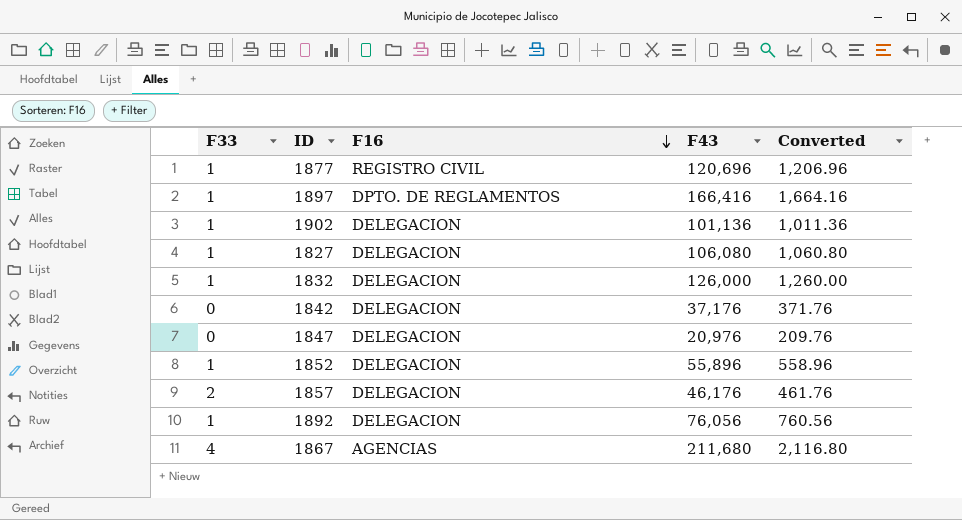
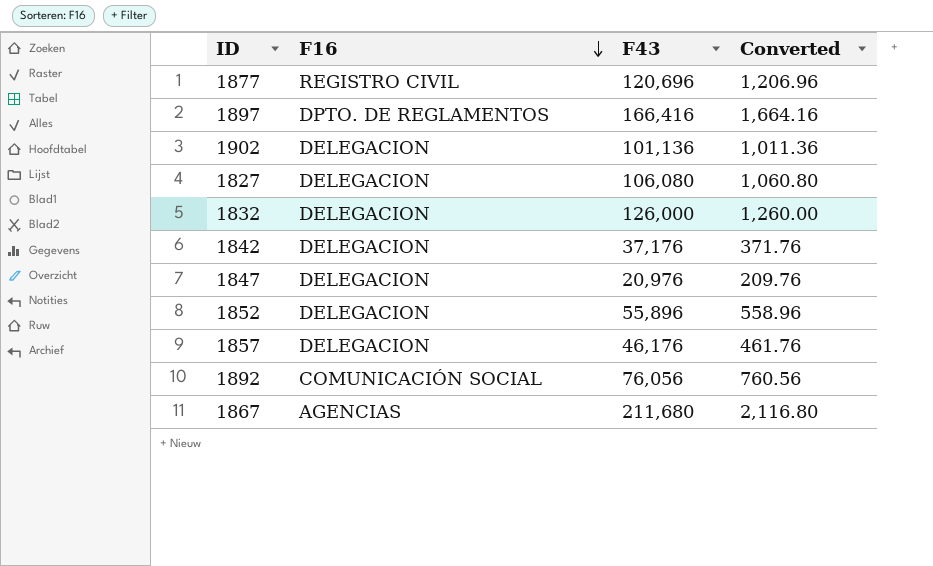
column F33 | position: 1 -> none
1892 | F16: DELEGACION -> COMUNICACIÓN SOCIAL

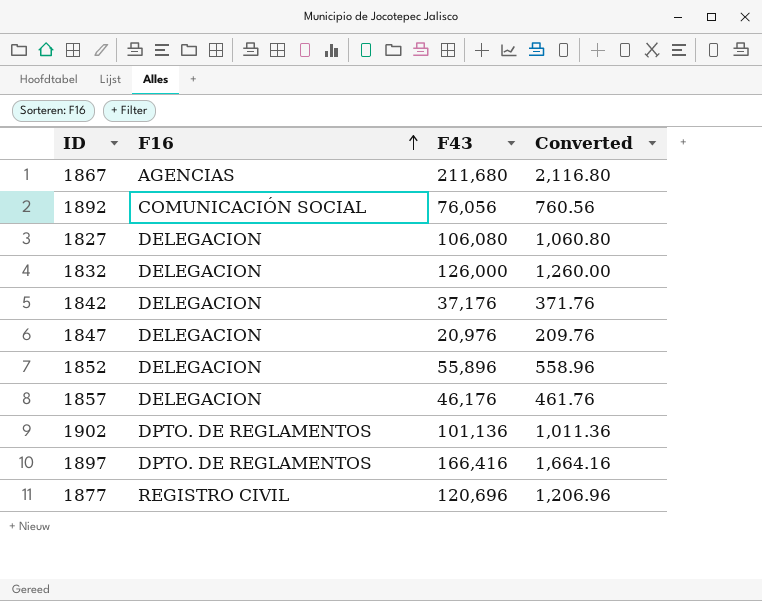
row order: F16 descending -> F16 ascending
1902 | F16: DELEGACION -> DPTO. DE REGLAMENTOS

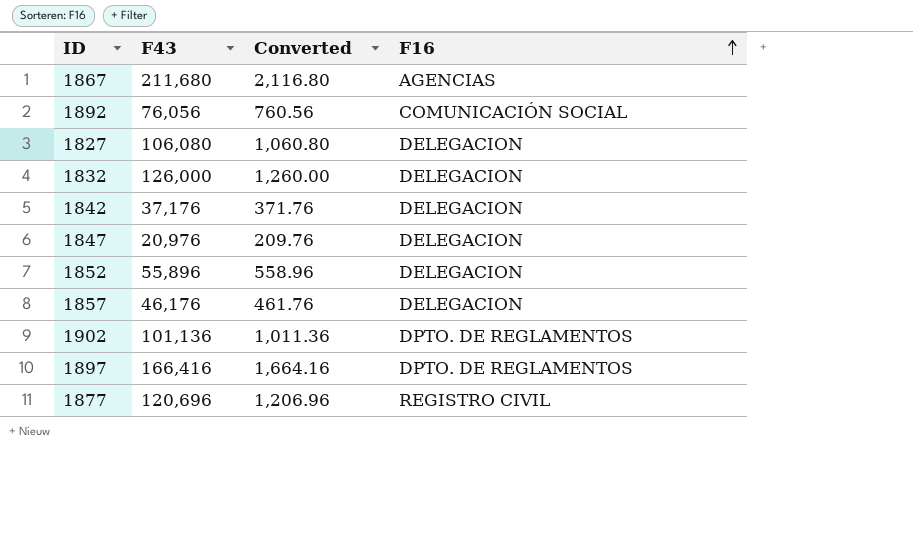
column F16 | position: 2 -> 4

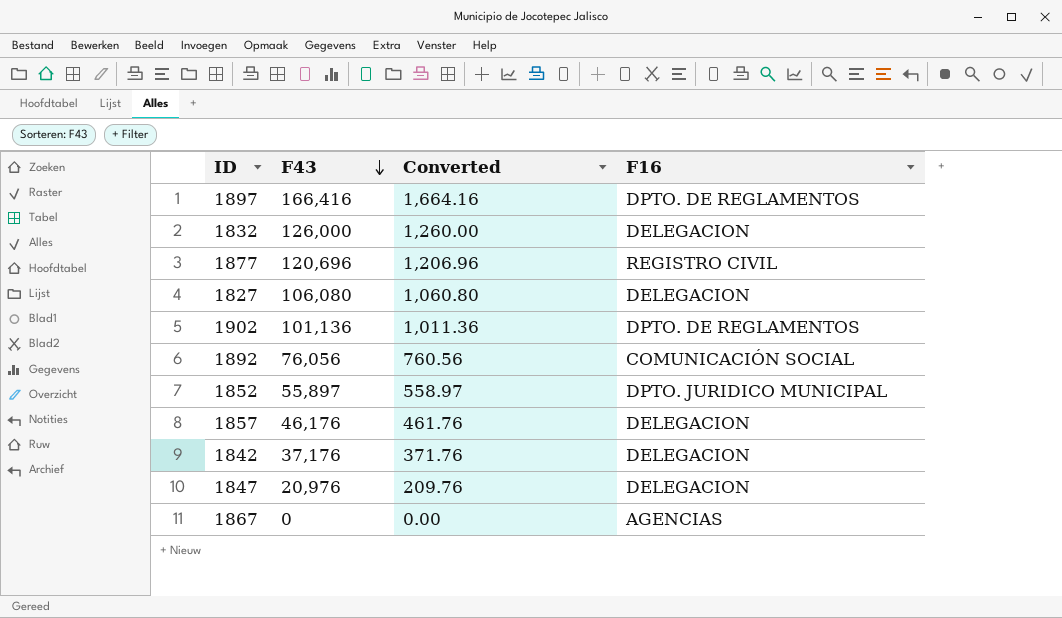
row order: F16 ascending -> F43 descending
1852 | F43: 55,896 -> 55,897
1852 | Converted: 558.96 -> 558.97
1852 | F16: DELEGACION -> DPTO. JURIDICO MUNICIPAL
1867 | F43: 211,680 -> 0
1867 | Converted: 2,116.80 -> 0.00

